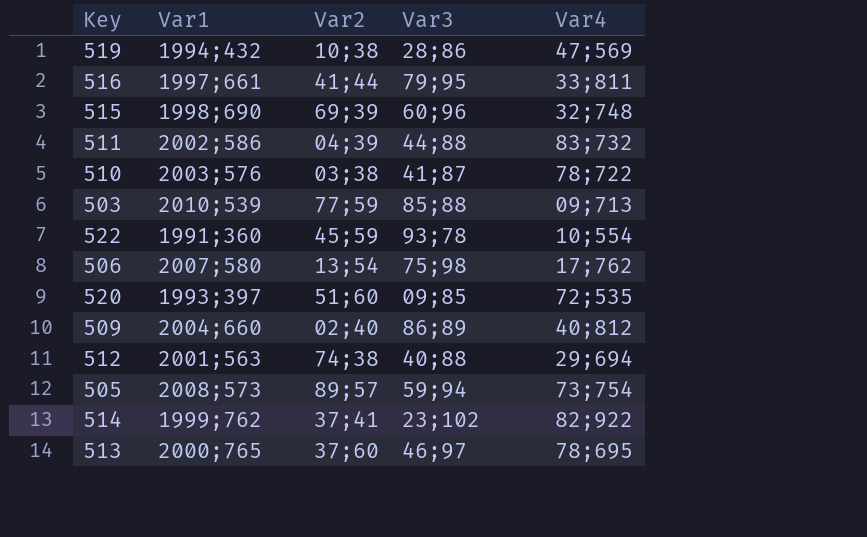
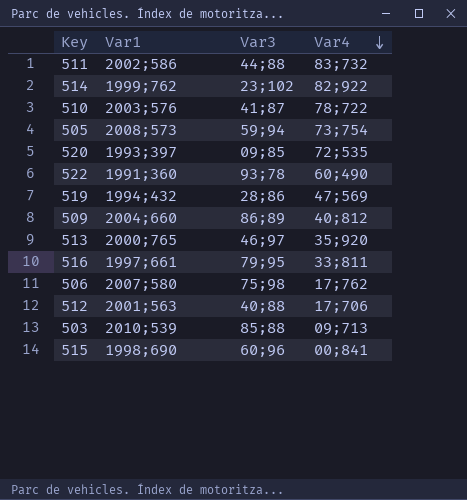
row order: none -> Var4 descending
column Var2 | position: 3 -> none
522 | Var4: 10;554 -> 60;490
513 | Var4: 78;695 -> 35;920
512 | Var4: 29;694 -> 17;706
515 | Var4: 32;748 -> 00;841

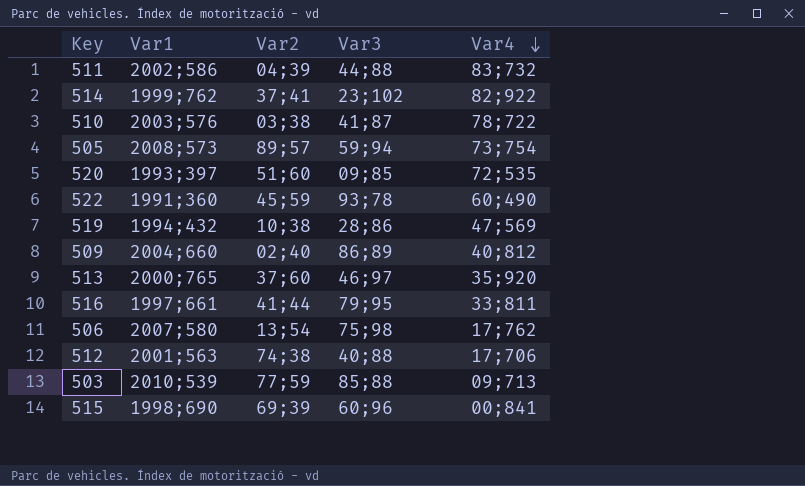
column Var2 | position: none -> 3

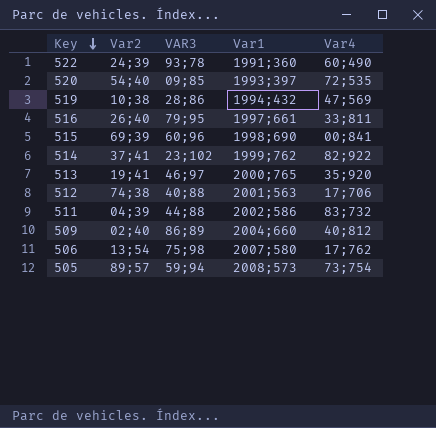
row order: Var4 descending -> Key descending
column name: Var3 -> VAR3
column Var1 | position: 2 -> 4
row 510: 2003;576 | 03;38 | 41;87 | 78;722 -> none
row 503: 2010;539 | 77;59 | 85;88 | 09;713 -> none
522 | Var2: 45;59 -> 24;39
520 | Var2: 51;60 -> 54;40
516 | Var2: 41;44 -> 26;40
513 | Var2: 37;60 -> 19;41

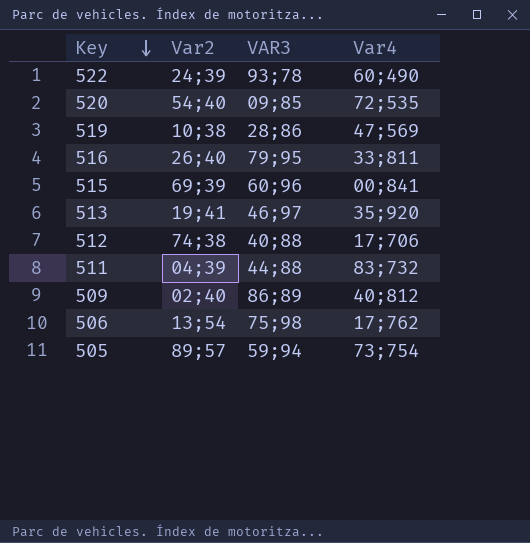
column Var1 | position: 4 -> none
row 514: 37;41 | 23;102 | 1999;762 | 82;922 -> none

